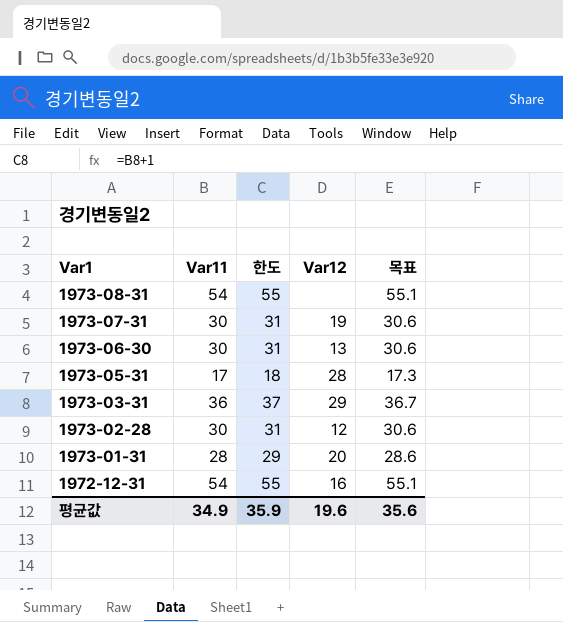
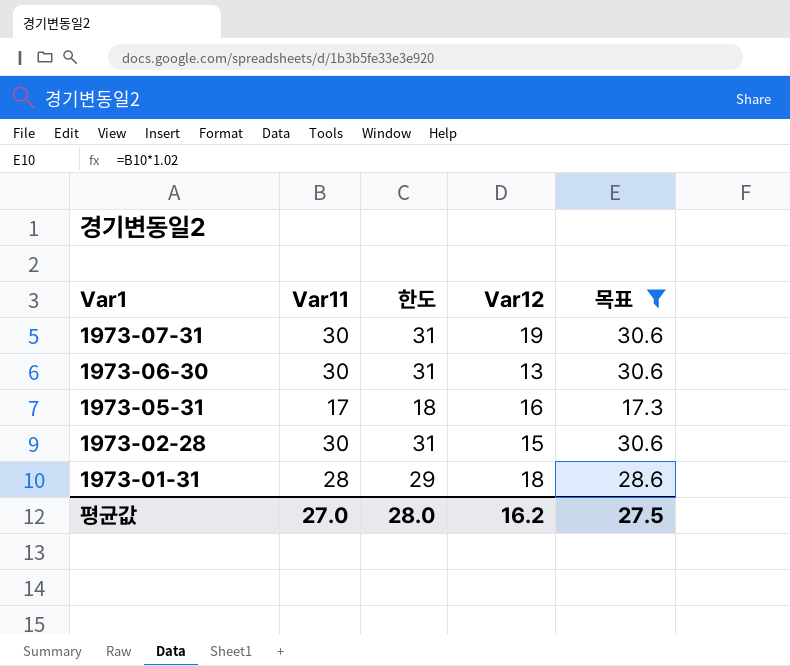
filter: none -> 목표 <= 30.6
1973-05-31 | Var12: 28 -> 16
1973-02-28 | Var12: 12 -> 15
1973-01-31 | Var12: 20 -> 18
평균값 | Var11: 34.9 -> 27.0
평균값 | 한도: 35.9 -> 28.0
평균값 | Var12: 19.6 -> 16.2
평균값 | 목표: 35.6 -> 27.5

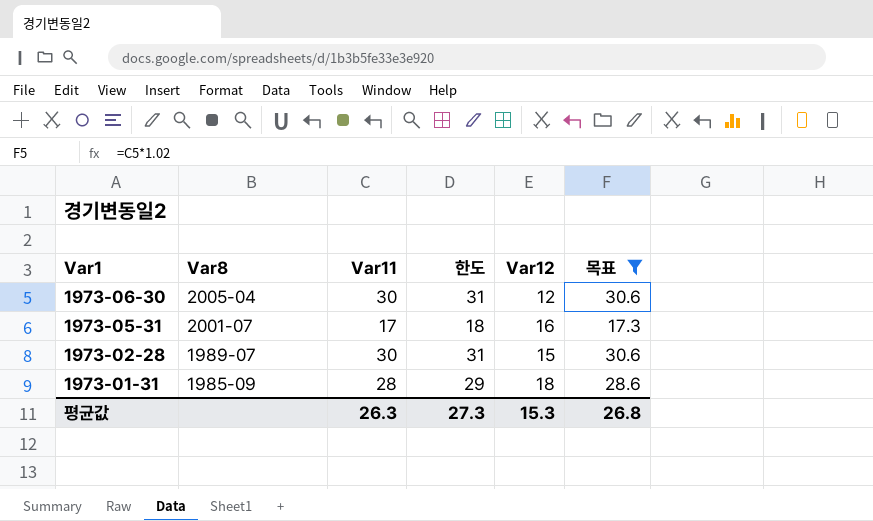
column Var8 | position: none -> 2
row 1973-07-31: 30 | 31 | 19 | 30.6 -> none
1973-06-30 | Var12: 13 -> 12
평균값 | Var11: 27.0 -> 26.3
평균값 | 한도: 28.0 -> 27.3
평균값 | Var12: 16.2 -> 15.3
평균값 | 목표: 27.5 -> 26.8

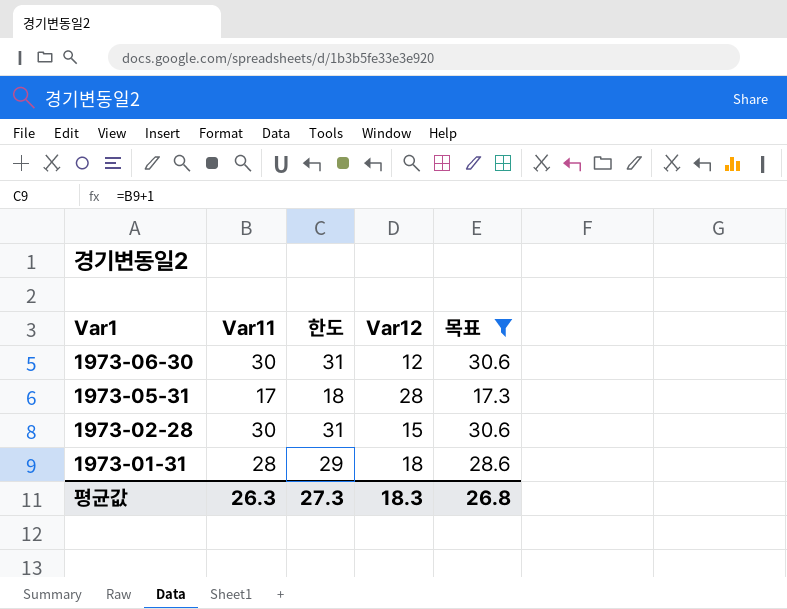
column Var8 | position: 2 -> none
1973-05-31 | Var12: 16 -> 28
평균값 | Var12: 15.3 -> 18.3

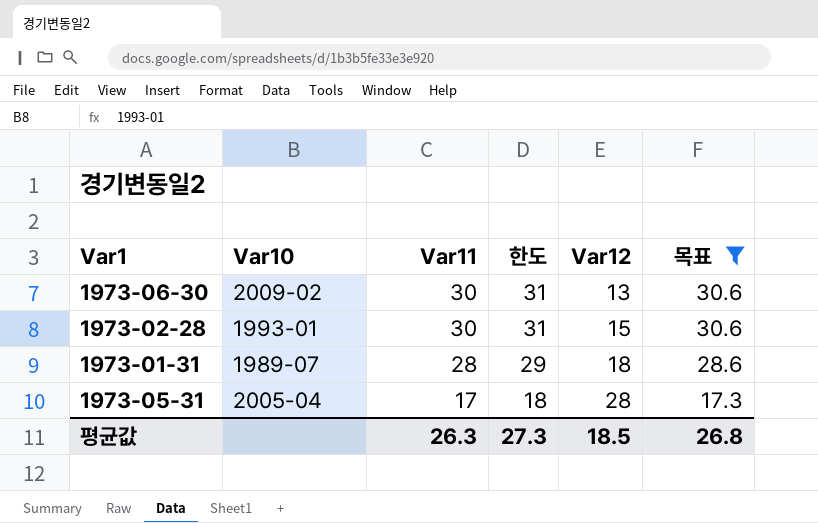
row order: Var1 descending -> Var11 descending
column Var10 | position: none -> 2
1973-06-30 | Var12: 12 -> 13
평균값 | Var12: 18.3 -> 18.5

